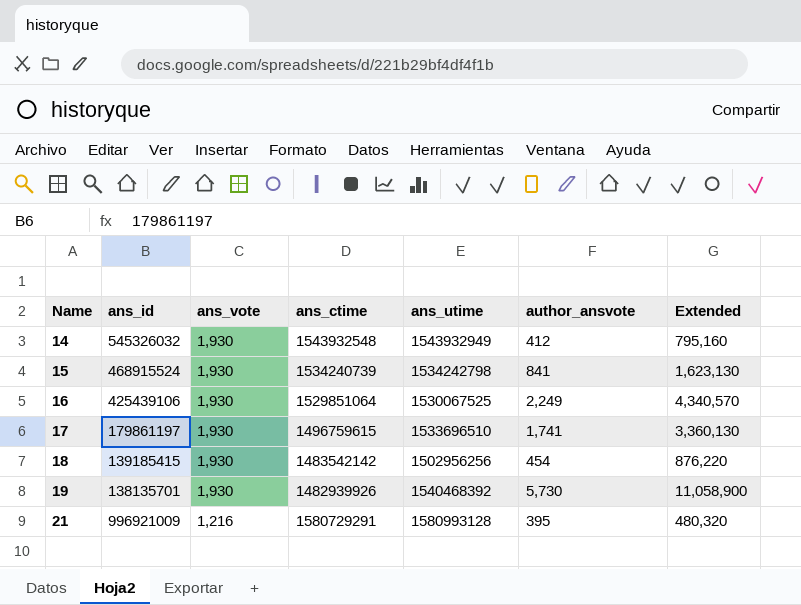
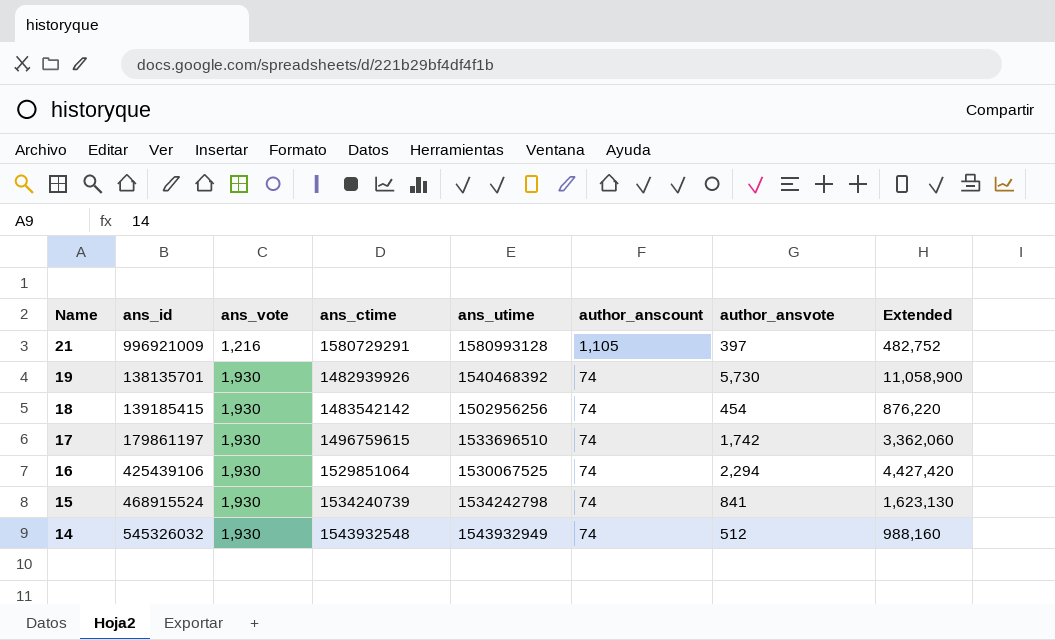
row order: Name ascending -> Name descending
column author_anscount | position: none -> 6
21 | author_ansvote: 395 -> 397
21 | Extended: 480,320 -> 482,752
17 | author_ansvote: 1,741 -> 1,742
17 | Extended: 3,360,130 -> 3,362,060
16 | author_ansvote: 2,249 -> 2,294
16 | Extended: 4,340,570 -> 4,427,420
14 | author_ansvote: 412 -> 512
14 | Extended: 795,160 -> 988,160

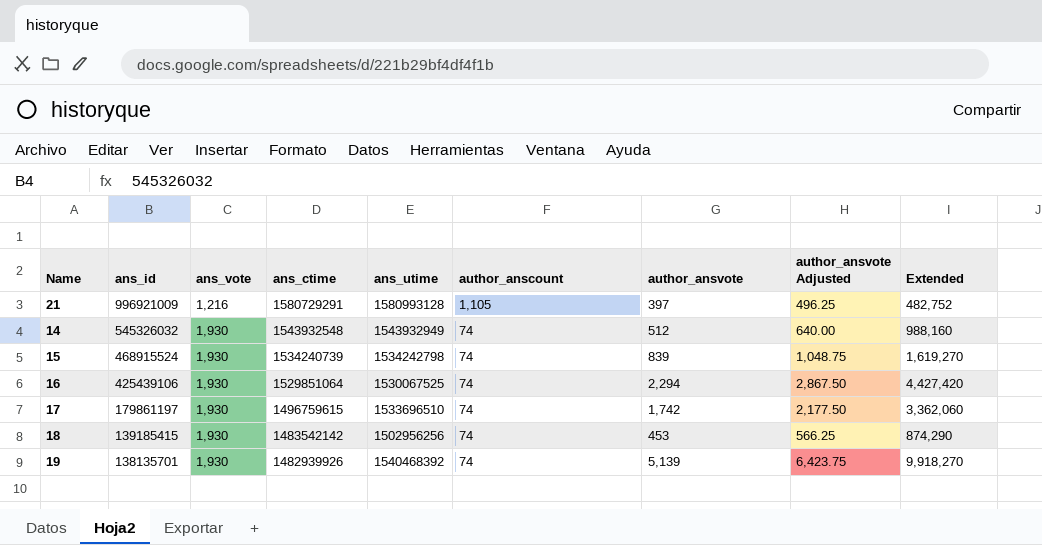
row order: Name descending -> ans_id descending
column author_ansvote Adjusted | formula: none -> [author_ansvote] * 1.25
15 | author_ansvote: 841 -> 839
15 | Extended: 1,623,130 -> 1,619,270
18 | author_ansvote: 454 -> 453
18 | Extended: 876,220 -> 874,290
19 | author_ansvote: 5,730 -> 5,139
19 | Extended: 11,058,900 -> 9,918,270

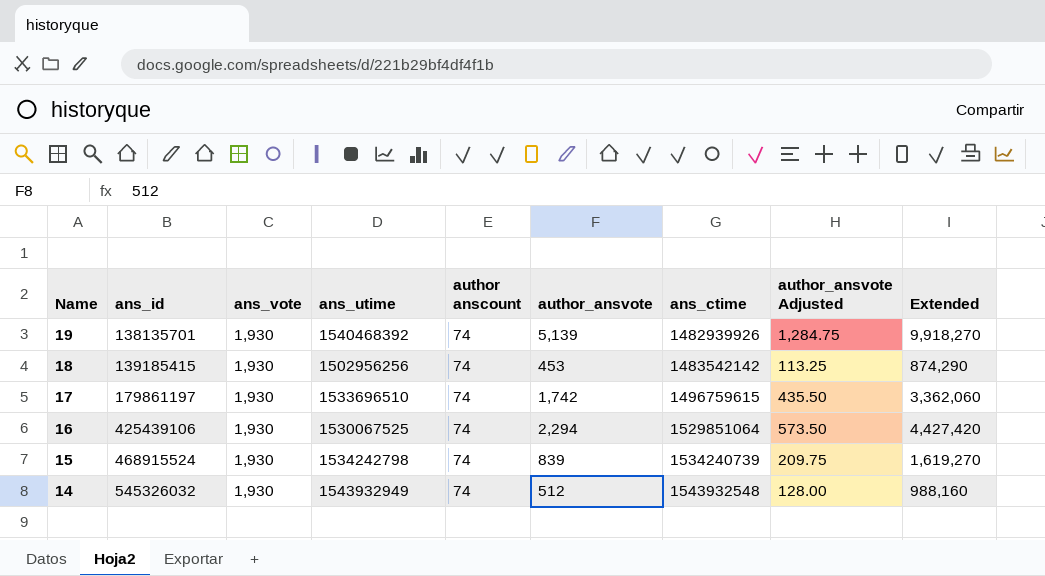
row order: ans_id descending -> Name descending
column name: author_anscount -> author anscount
column ans_ctime | position: 4 -> 7
column author_ansvote Adjusted | formula: [author_ansvote] * 1.25 -> [author_ansvote] * 0.25
row 21: 996921009 | 1,216 | 1580729291 | 1580993128 | 1,105 | 397 | 496.25 | 482,752 -> none

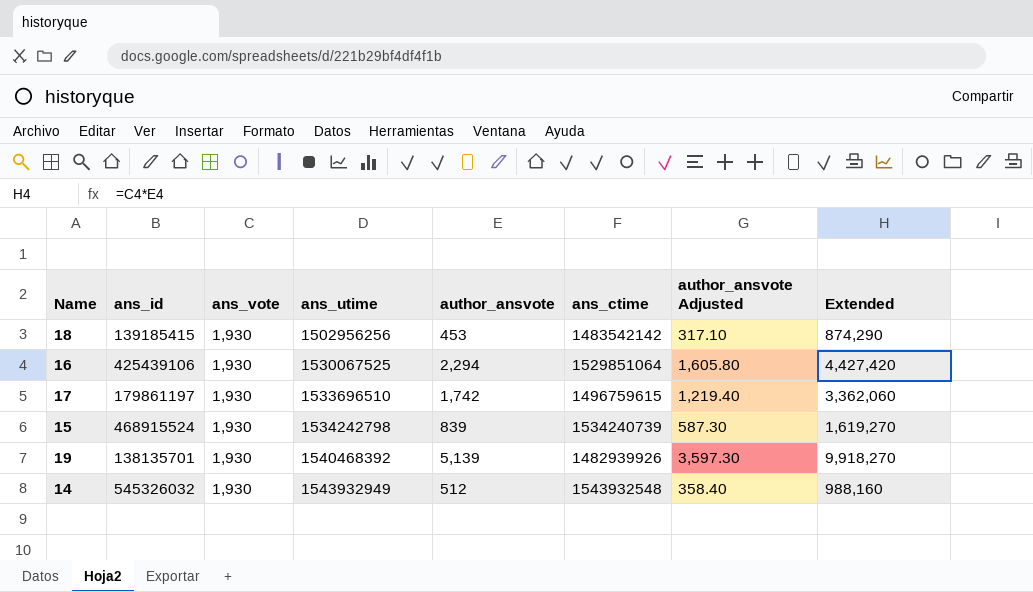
row order: Name descending -> ans_utime ascending
column author anscount | position: 5 -> none
column author_ansvote Adjusted | formula: [author_ansvote] * 0.25 -> [author_ansvote] * 0.7

